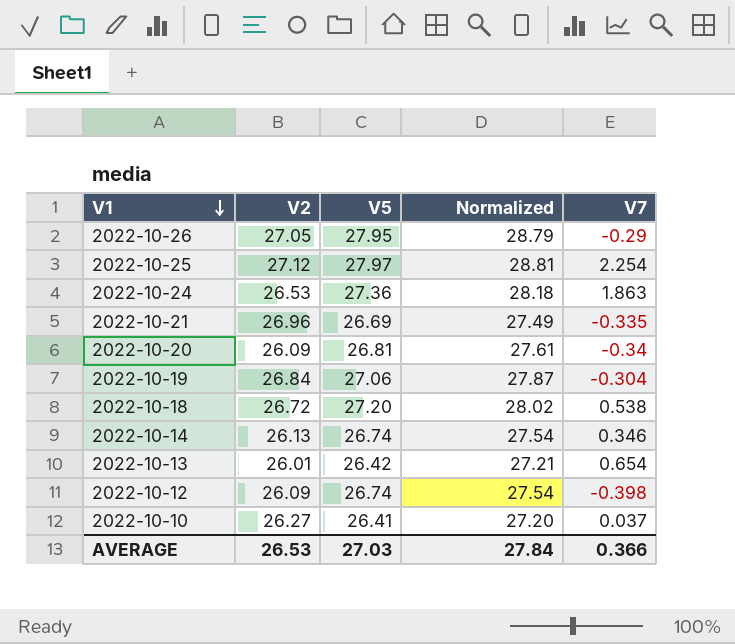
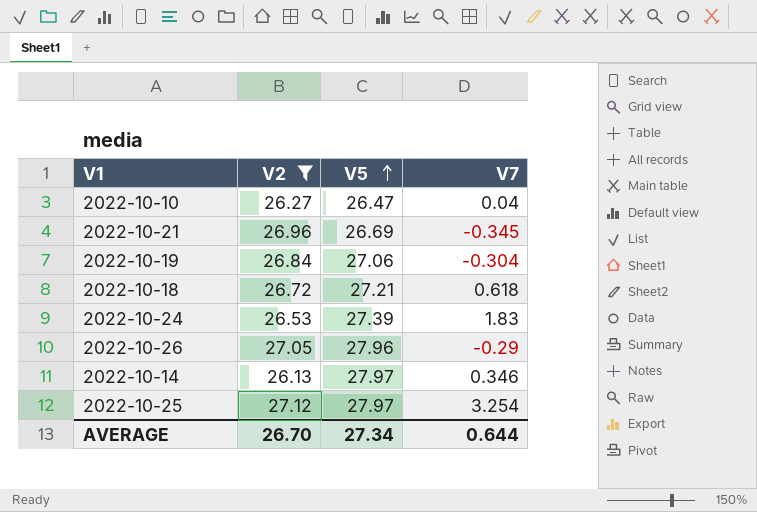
filter: none -> V2 >= 26.13
row order: V1 descending -> V5 ascending
column Normalized | formula: [V5] * 1.03 -> none
2022-10-10 | V5: 26.41 -> 26.47
2022-10-10 | V7: 0.037 -> 0.04
2022-10-21 | V7: -0.335 -> -0.345
2022-10-18 | V5: 27.20 -> 27.21
2022-10-18 | V7: 0.538 -> 0.618
2022-10-24 | V5: 27.36 -> 27.39
2022-10-24 | V7: 1.863 -> 1.83
2022-10-26 | V5: 27.95 -> 27.96
2022-10-14 | V5: 26.74 -> 27.97
2022-10-25 | V7: 2.254 -> 3.254
AVERAGE | V2: 26.53 -> 26.70
AVERAGE | V5: 27.03 -> 27.34
AVERAGE | V7: 0.366 -> 0.644

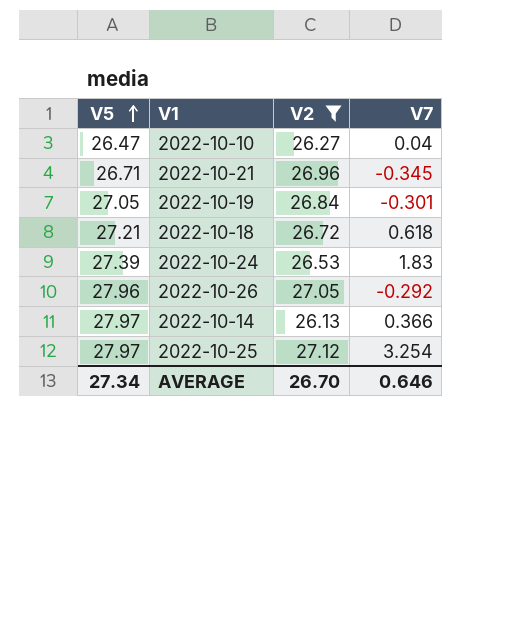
column V5 | position: 3 -> 1
2022-10-21 | V5: 26.69 -> 26.71
2022-10-19 | V5: 27.06 -> 27.05
2022-10-19 | V7: -0.304 -> -0.301
2022-10-26 | V7: -0.29 -> -0.292
2022-10-14 | V7: 0.346 -> 0.366
AVERAGE | V7: 0.644 -> 0.646

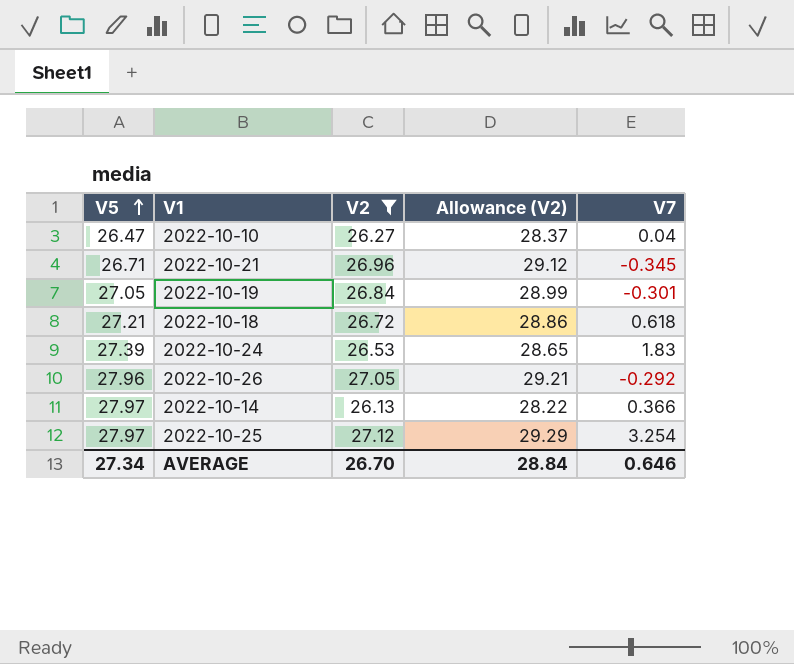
column Allowance (V2) | formula: none -> [V2] * 1.08

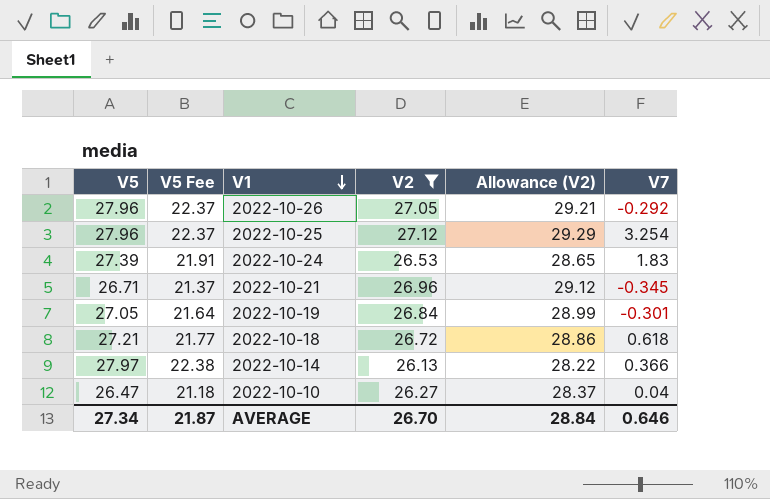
row order: V5 ascending -> V1 descending
column V5 Fee | formula: none -> [V5] * 0.8
2022-10-25 | V5: 27.97 -> 27.96

